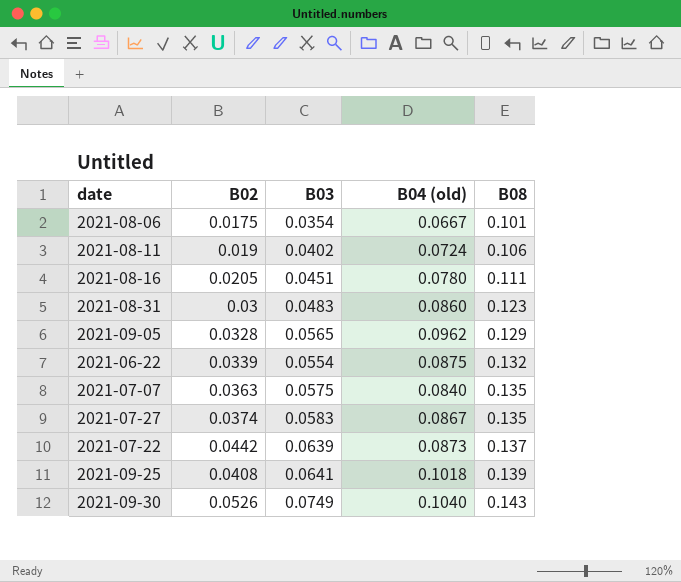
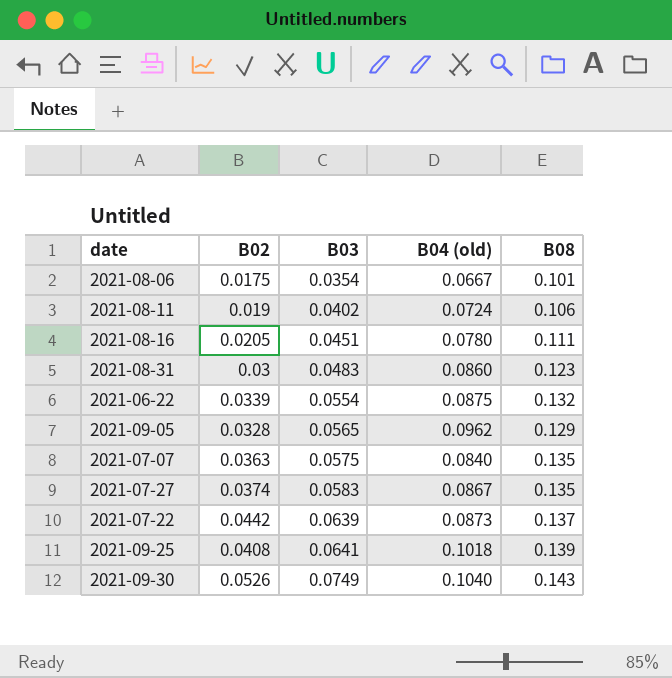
row order: B08 ascending -> B03 ascending

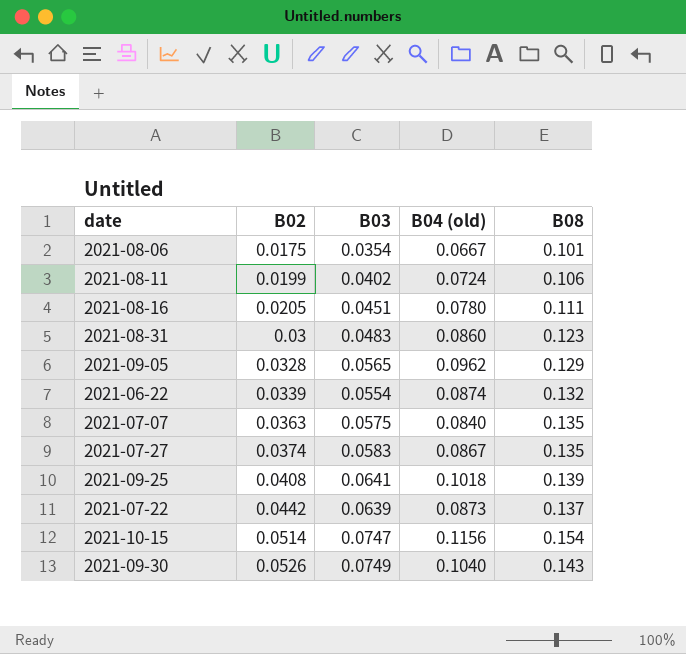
row order: B03 ascending -> B02 ascending
2021-08-11 | B02: 0.019 -> 0.0199
2021-06-22 | B04 (old): 0.0875 -> 0.0874
row 2021-10-15: none -> 0.0514 | 0.0747 | 0.1156 | 0.154

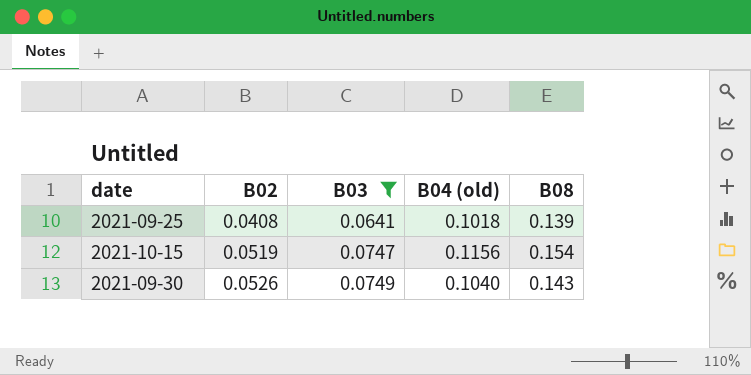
filter: none -> B03 >= 0.0641
2021-10-15 | B02: 0.0514 -> 0.0519

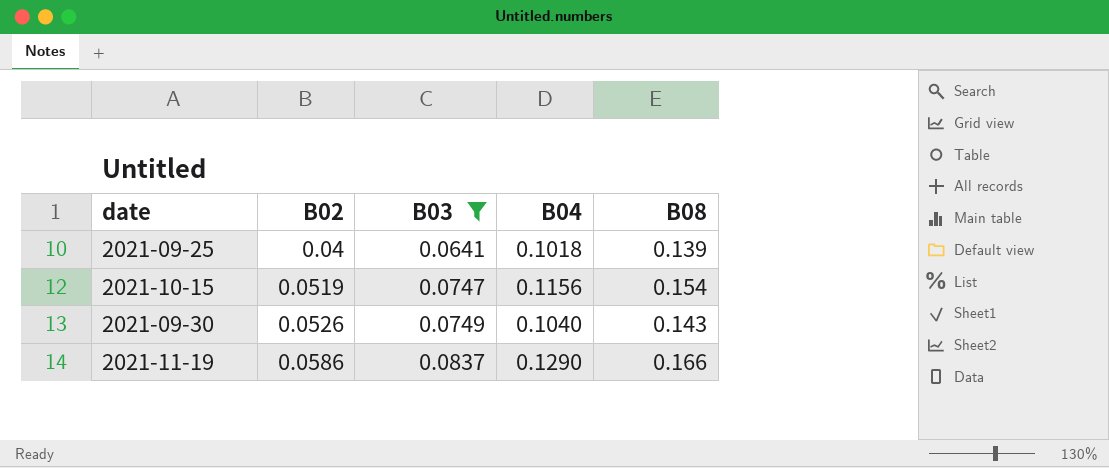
column name: B04 (old) -> B04
2021-09-25 | B02: 0.0408 -> 0.04
row 2021-11-19: none -> 0.0586 | 0.0837 | 0.1290 | 0.166

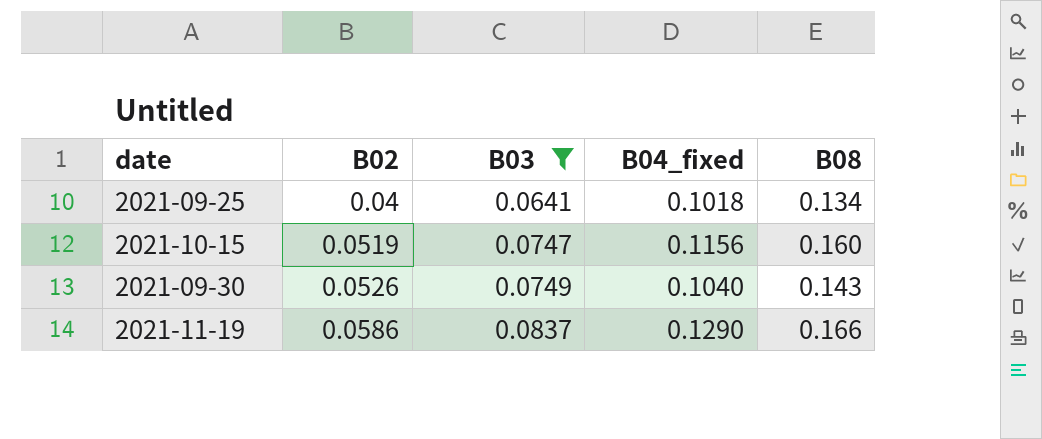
column name: B04 -> B04_fixed
2021-09-25 | B08: 0.139 -> 0.134
2021-10-15 | B08: 0.154 -> 0.160

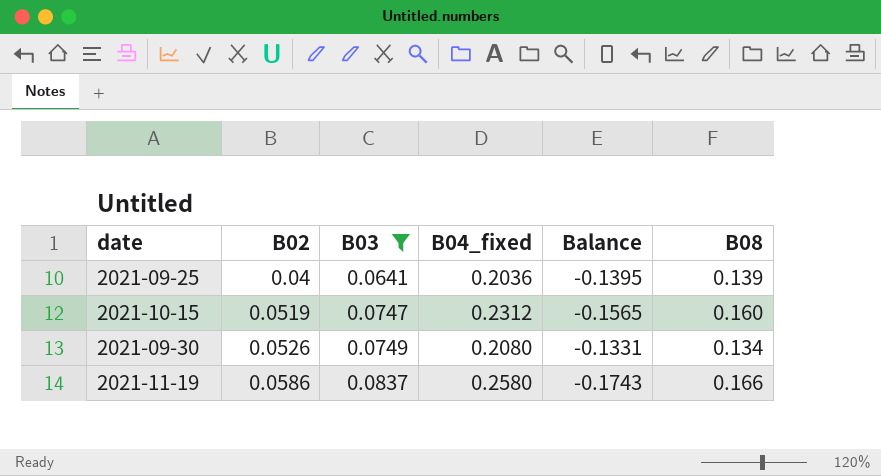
column Balance | formula: none -> [B03] - [B04_fixed]
2021-09-25 | B04_fixed: 0.1018 -> 0.2036
2021-09-25 | B08: 0.134 -> 0.139
2021-10-15 | B04_fixed: 0.1156 -> 0.2312
2021-09-30 | B04_fixed: 0.1040 -> 0.2080
2021-09-30 | B08: 0.143 -> 0.134
2021-11-19 | B04_fixed: 0.1290 -> 0.2580

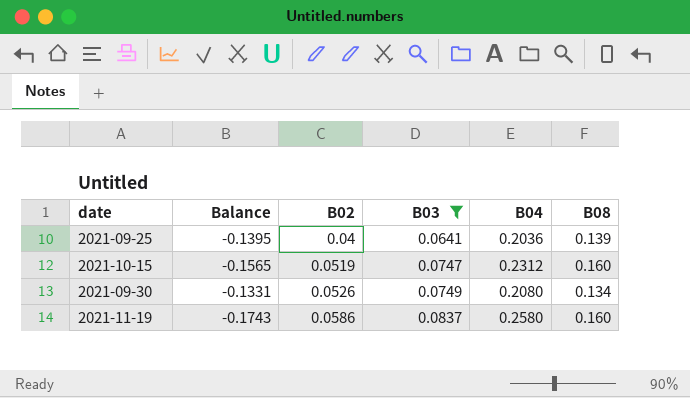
column Balance | position: 5 -> 2
column name: B04_fixed -> B04
2021-11-19 | B08: 0.166 -> 0.160

